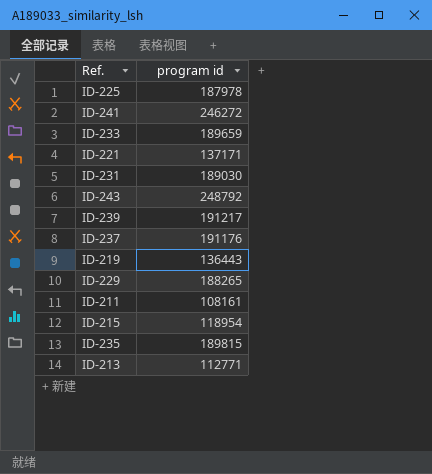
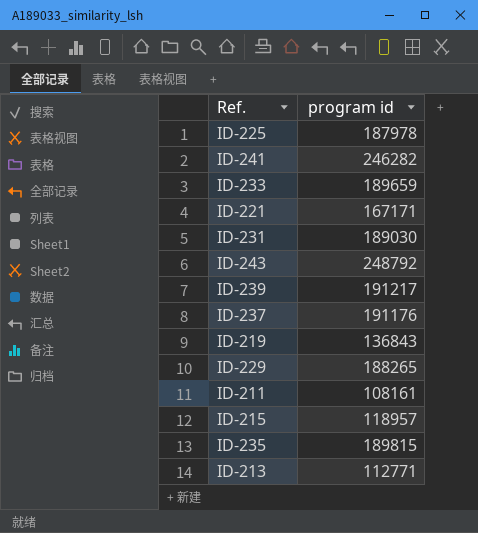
ID-241 | program id: 246272 -> 246282
ID-221 | program id: 137171 -> 167171
ID-219 | program id: 136443 -> 136843
ID-215 | program id: 118954 -> 118957

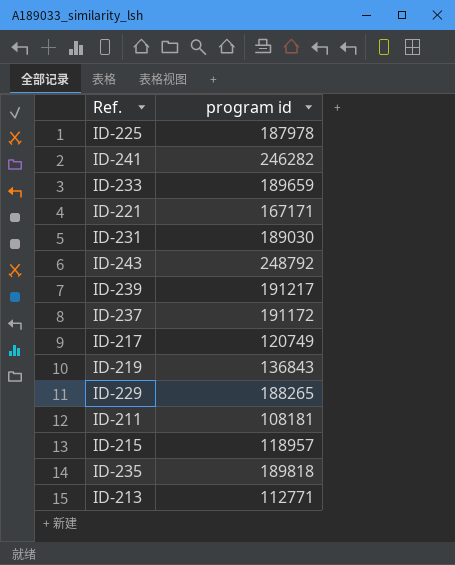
ID-237 | program id: 191176 -> 191172
row ID-217: none -> 120749
ID-211 | program id: 108161 -> 108181
ID-235 | program id: 189815 -> 189818

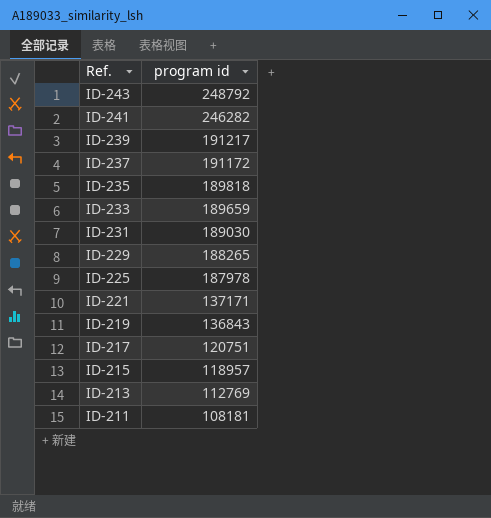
row order: none -> Ref. descending
ID-221 | program id: 167171 -> 137171
ID-217 | program id: 120749 -> 120751
ID-213 | program id: 112771 -> 112769

